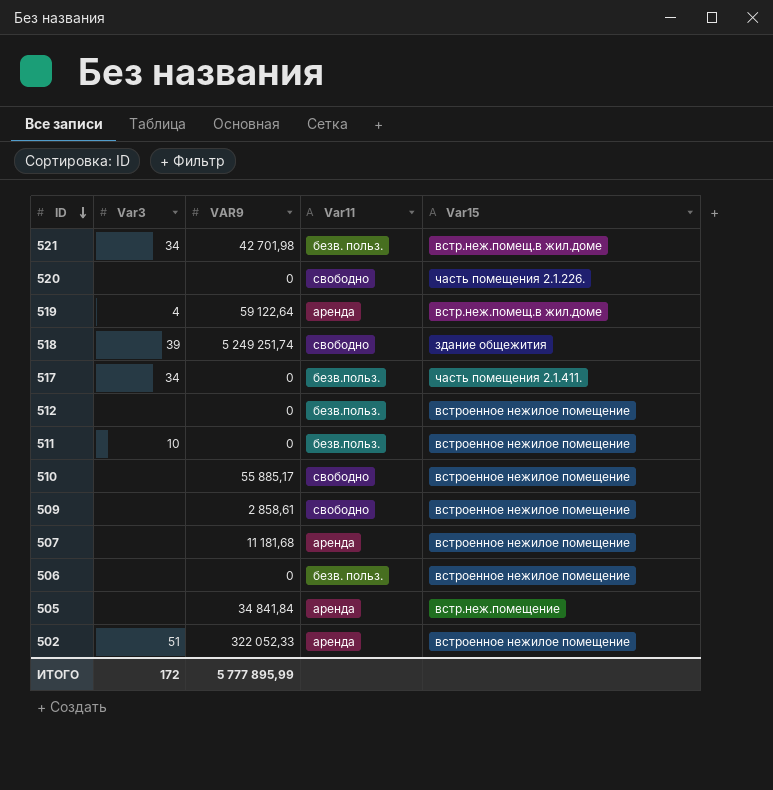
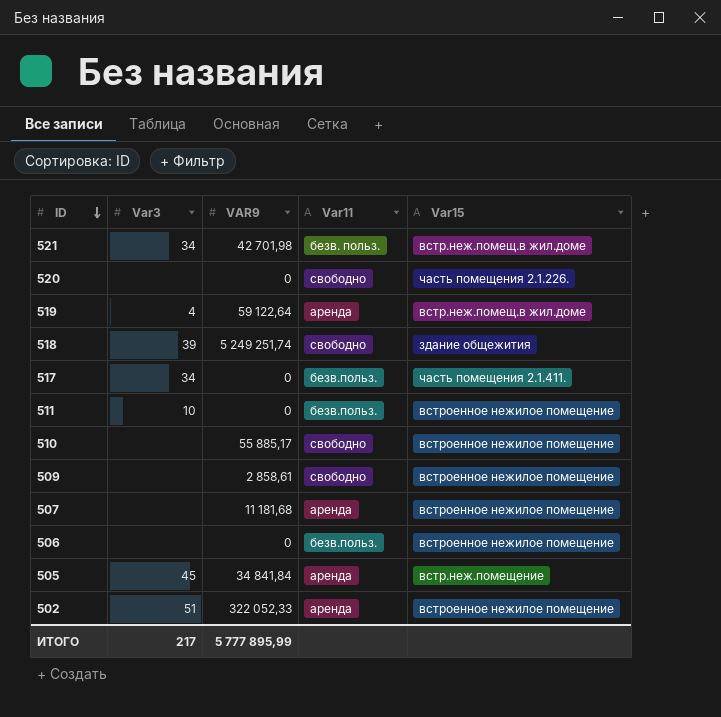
row 512: none | 0 | безв.польз. | встроенное нежилое помещение -> none
506 | Var11: безв. польз. -> безв.польз.
505 | Var3: none -> 45
ИТОГО | Var3: 172 -> 217

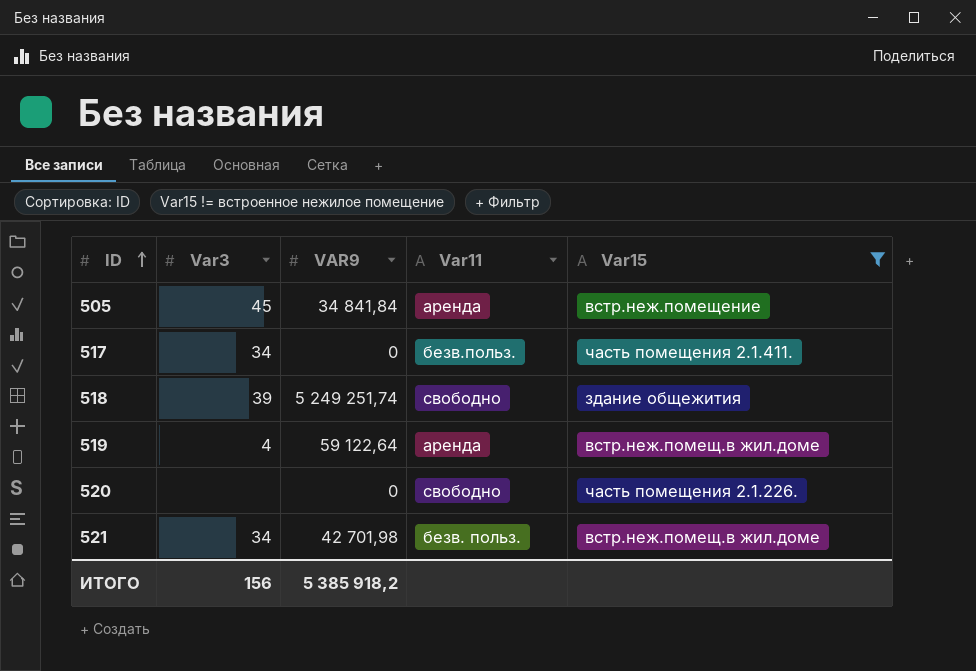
filter: none -> Var15 != встроенное нежилое помещение
row order: ID descending -> ID ascending
ИТОГО | Var3: 217 -> 156
ИТОГО | VAR9: 5 777 895,99 -> 5 385 918,2

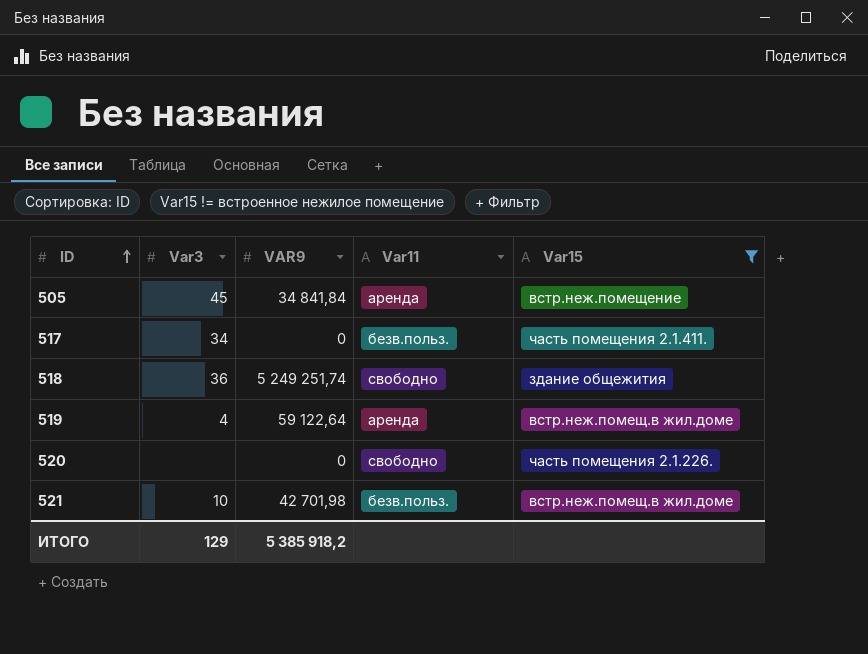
518 | Var3: 39 -> 36
521 | Var3: 34 -> 10
521 | Var11: безв. польз. -> безв.польз.
ИТОГО | Var3: 156 -> 129

